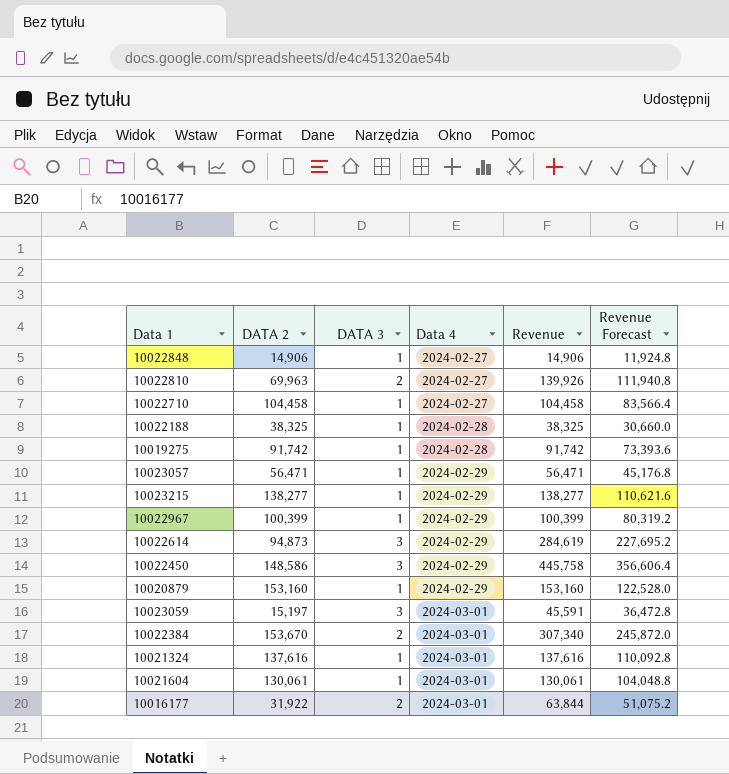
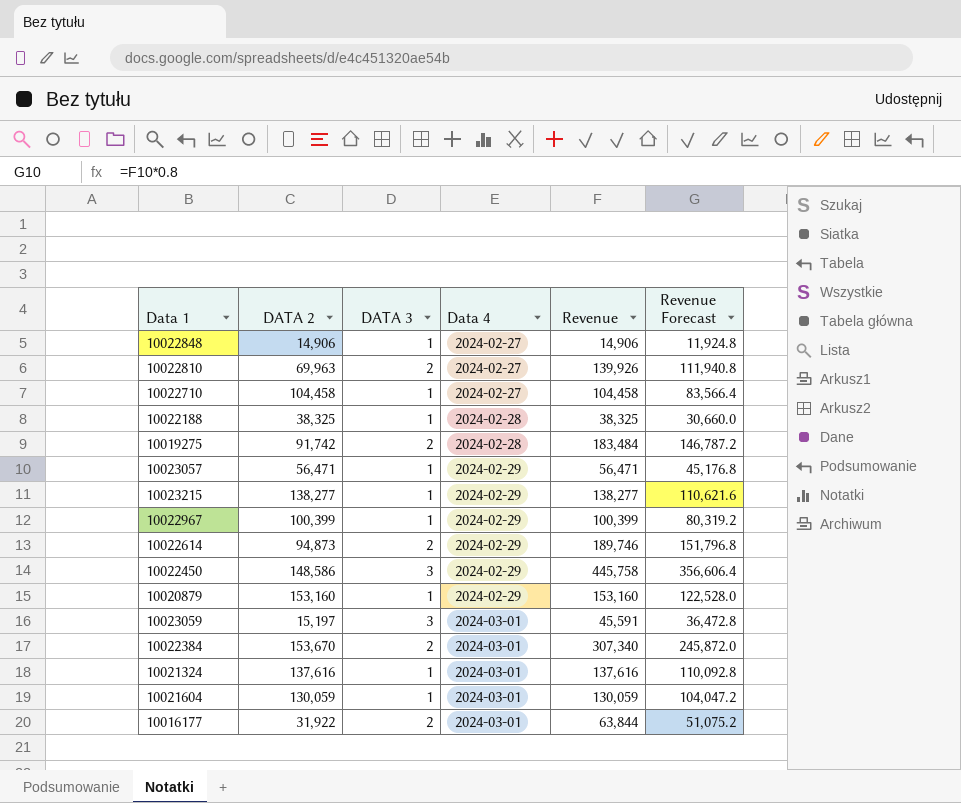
10019275 | DATA 3: 1 -> 2
10019275 | Revenue: 91,742 -> 183,484
10019275 | Revenue Forecast: 73,393.6 -> 146,787.2
10022614 | DATA 3: 3 -> 2
10022614 | Revenue: 284,619 -> 189,746
10022614 | Revenue Forecast: 227,695.2 -> 151,796.8
10021604 | DATA 2: 130,061 -> 130,059
10021604 | Revenue: 130,061 -> 130,059
10021604 | Revenue Forecast: 104,048.8 -> 104,047.2

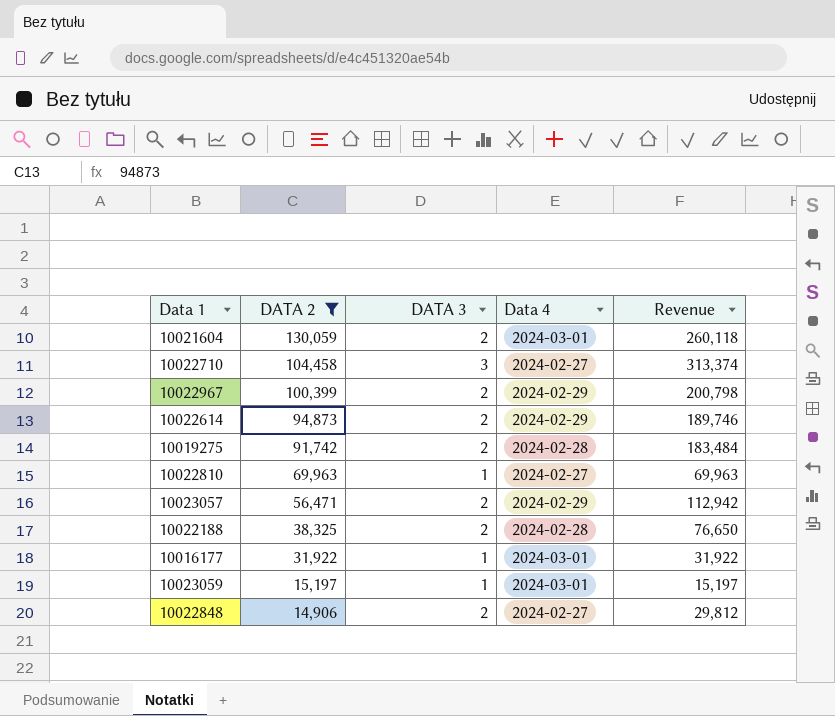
filter: none -> DATA 2 <= 130,059
row order: Data 4 ascending -> DATA 2 descending
column Revenue Forecast | formula: [Revenue] * 0.8 -> none
10021604 | DATA 3: 1 -> 2
10021604 | Revenue: 130,059 -> 260,118
10022710 | DATA 3: 1 -> 3
10022710 | Revenue: 104,458 -> 313,374
10022967 | DATA 3: 1 -> 2
10022967 | Revenue: 100,399 -> 200,798
10022810 | DATA 3: 2 -> 1
10022810 | Revenue: 139,926 -> 69,963
10023057 | DATA 3: 1 -> 2
10023057 | Revenue: 56,471 -> 112,942
10022188 | DATA 3: 1 -> 2
10022188 | Revenue: 38,325 -> 76,650
10016177 | DATA 3: 2 -> 1
10016177 | Revenue: 63,844 -> 31,922
10023059 | DATA 3: 3 -> 1
10023059 | Revenue: 45,591 -> 15,197
10022848 | DATA 3: 1 -> 2
10022848 | Revenue: 14,906 -> 29,812

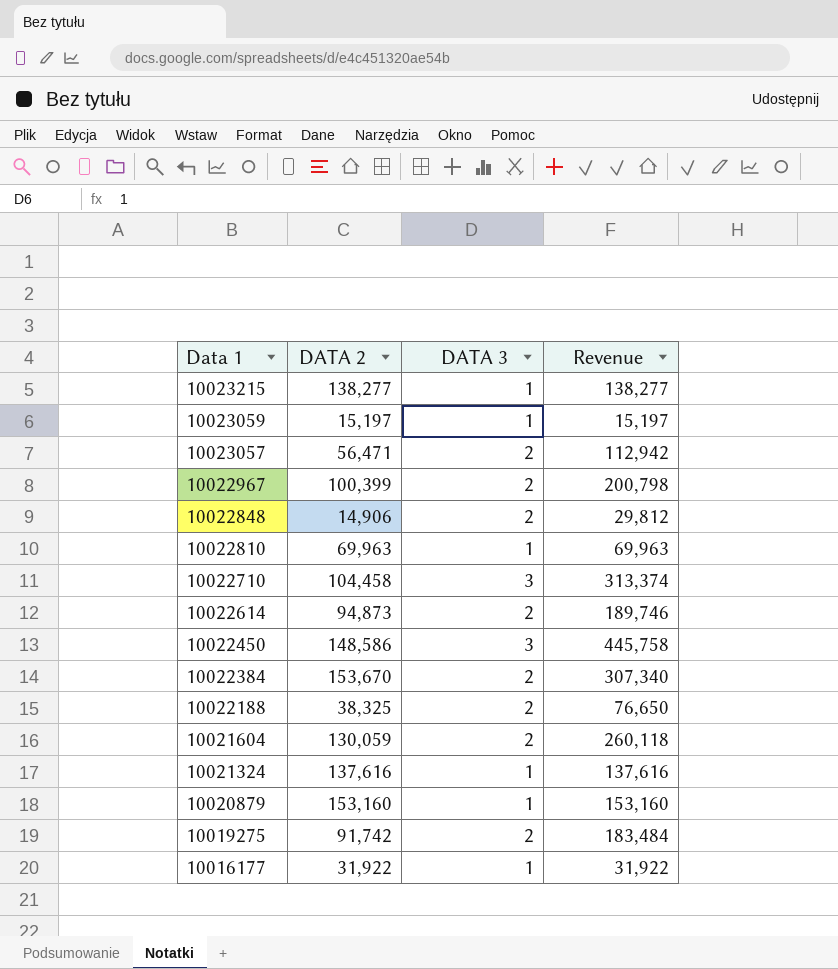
filter: DATA 2 <= 130,059 -> none
row order: DATA 2 descending -> Data 1 descending
column Data 4 | position: 4 -> none

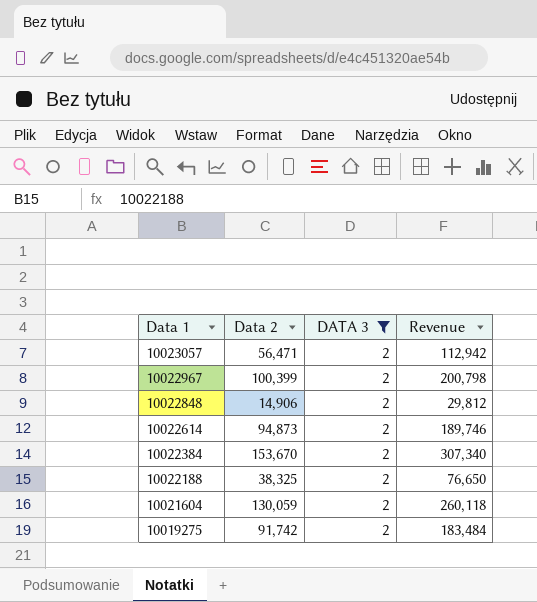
filter: none -> DATA 3 = 2
column name: DATA 2 -> Data 2

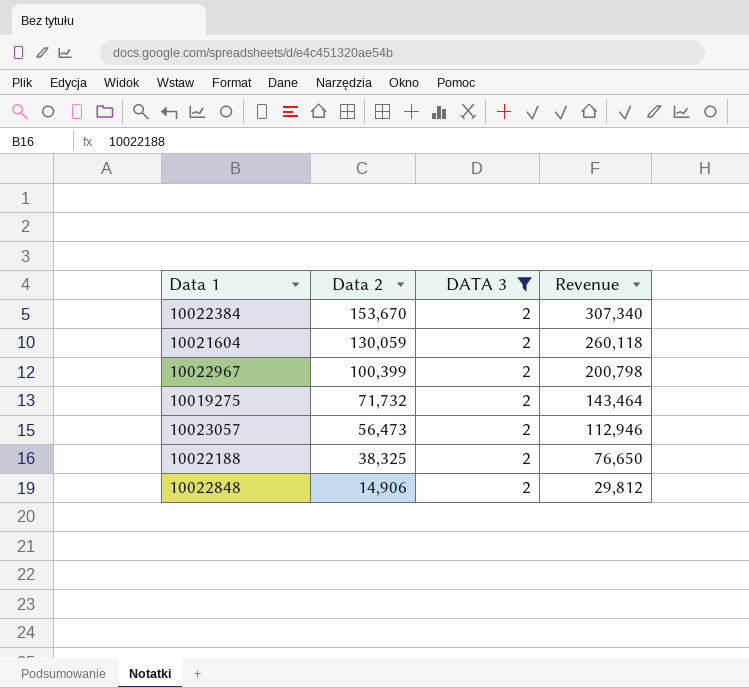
row order: Data 1 descending -> Data 2 descending
row 10022614: 94,873 | 2 | 189,746 -> none
10019275 | Data 2: 91,742 -> 71,732
10019275 | Revenue: 183,484 -> 143,464
10023057 | Data 2: 56,471 -> 56,473
10023057 | Revenue: 112,942 -> 112,946

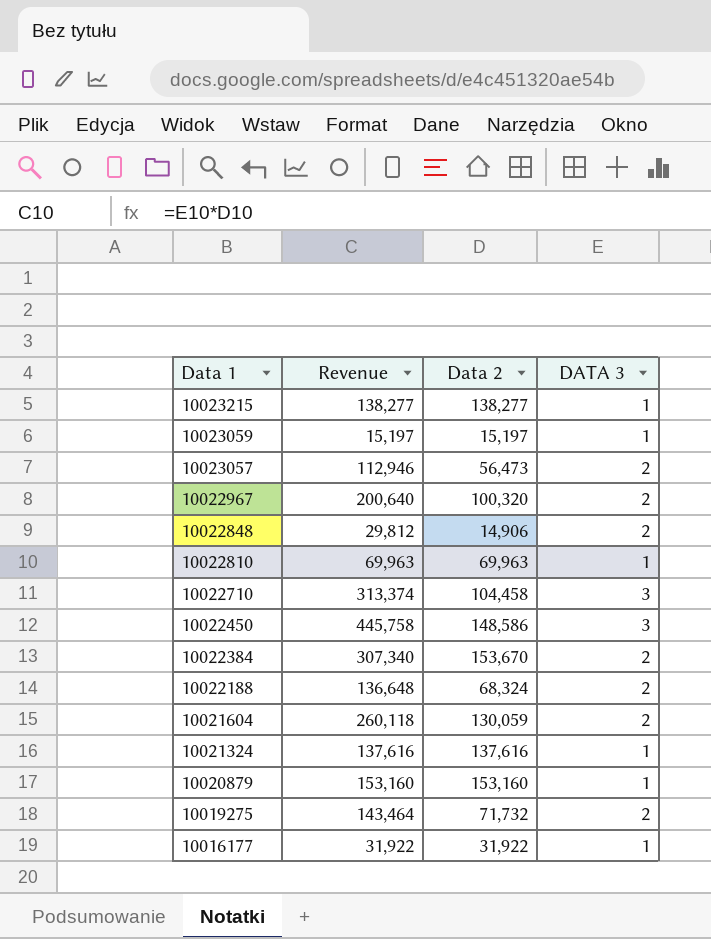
filter: DATA 3 = 2 -> none
row order: Data 2 descending -> Data 1 descending
column Revenue | position: 4 -> 2
10022967 | Revenue: 200,798 -> 200,640
10022967 | Data 2: 100,399 -> 100,320
10022188 | Revenue: 76,650 -> 136,648
10022188 | Data 2: 38,325 -> 68,324

